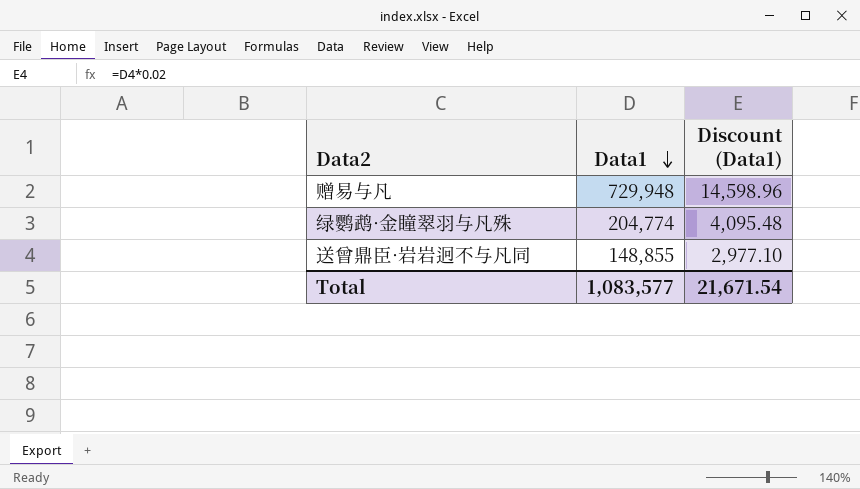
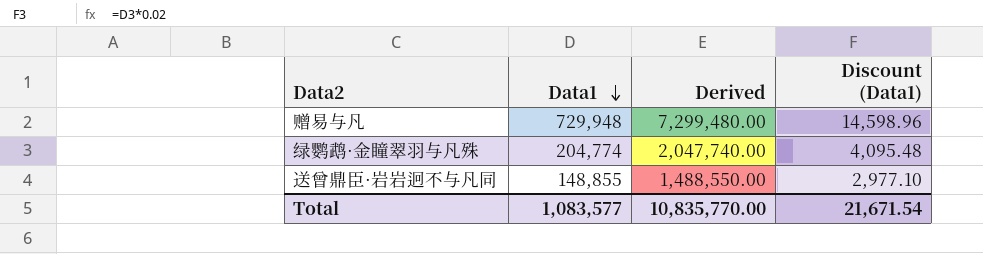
column Derived | formula: none -> [Data1] * 10

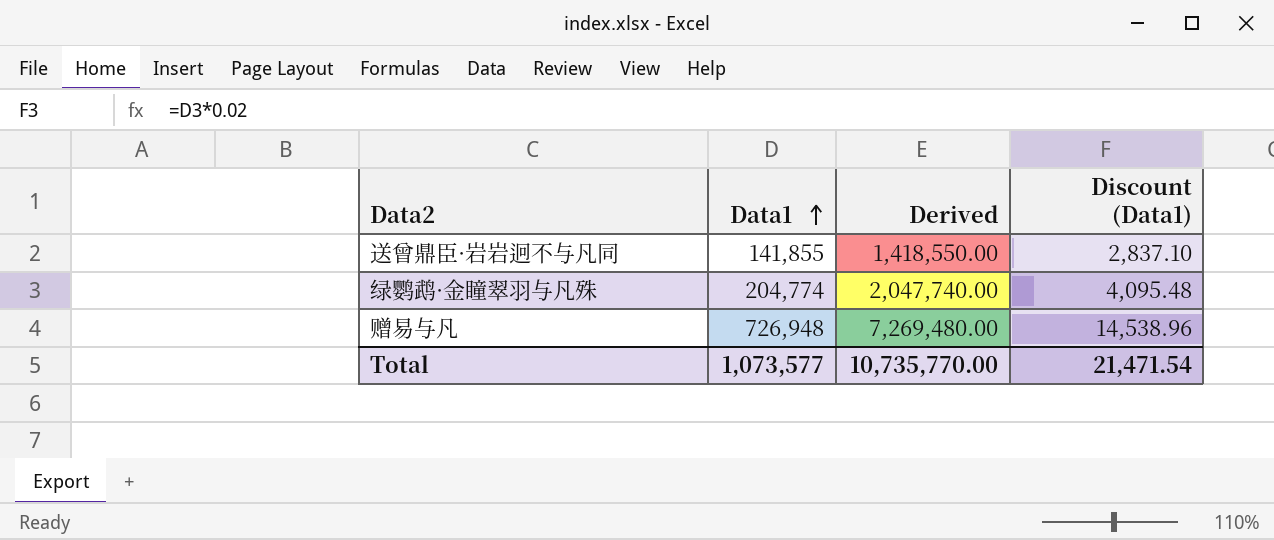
row order: Data1 descending -> Data1 ascending
送曾鼎臣·岩岩迥不与凡同 | Data1: 148,855 -> 141,855
送曾鼎臣·岩岩迥不与凡同 | Derived: 1,488,550.00 -> 1,418,550.00
送曾鼎臣·岩岩迥不与凡同 | Discount (Data1): 2,977.10 -> 2,837.10
赠易与凡 | Data1: 729,948 -> 726,948
赠易与凡 | Derived: 7,299,480.00 -> 7,269,480.00
赠易与凡 | Discount (Data1): 14,598.96 -> 14,538.96
Total | Data1: 1,083,577 -> 1,073,577
Total | Derived: 10,835,770.00 -> 10,735,770.00
Total | Discount (Data1): 21,671.54 -> 21,471.54

